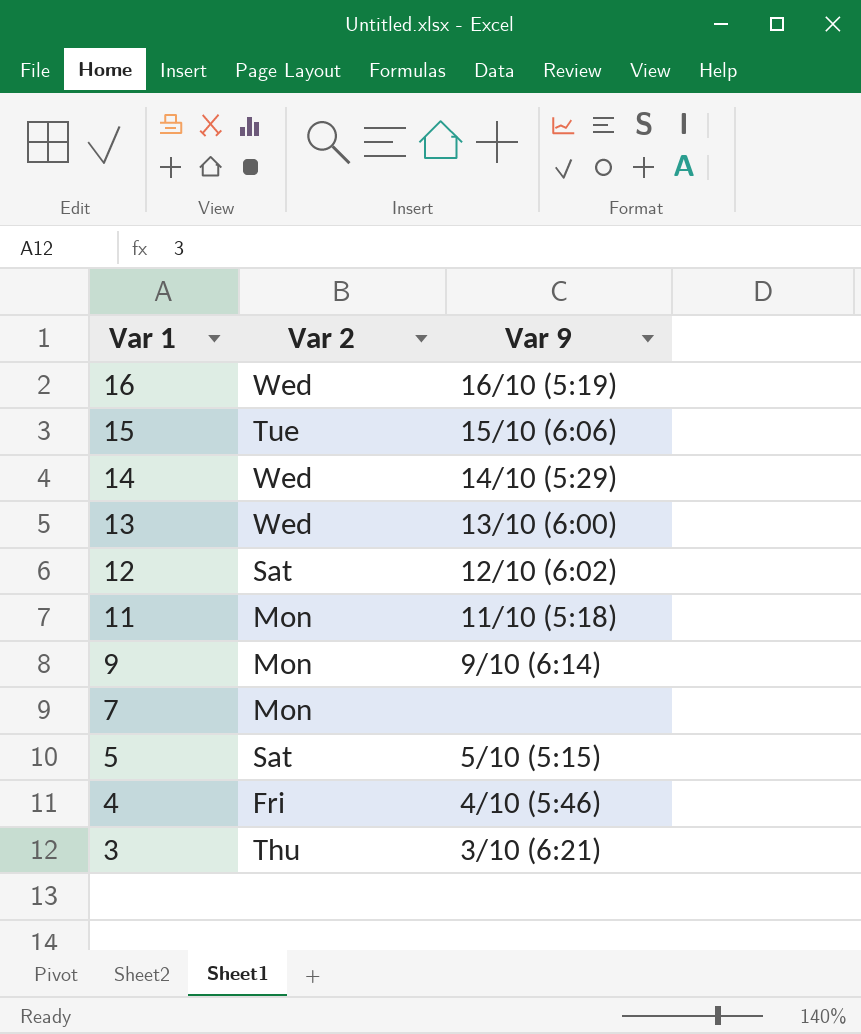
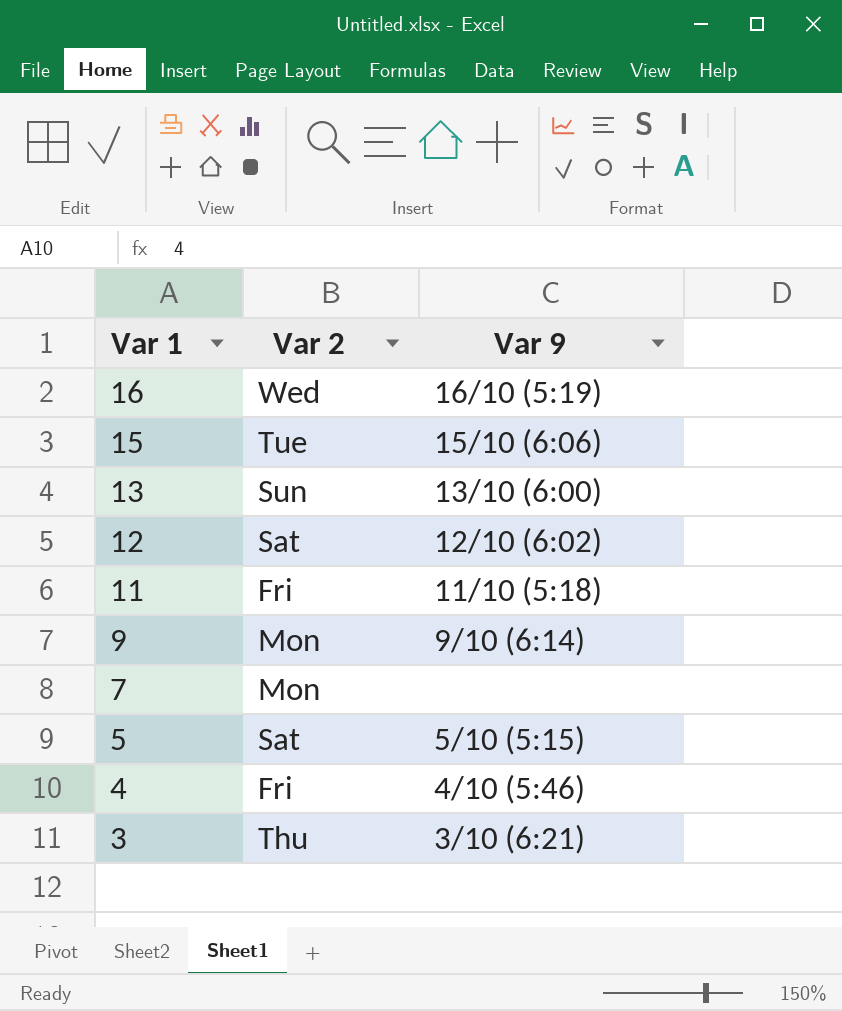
row 14: Wed | 14/10 (5:29) -> none
13 | Var 2: Wed -> Sun
11 | Var 2: Mon -> Fri

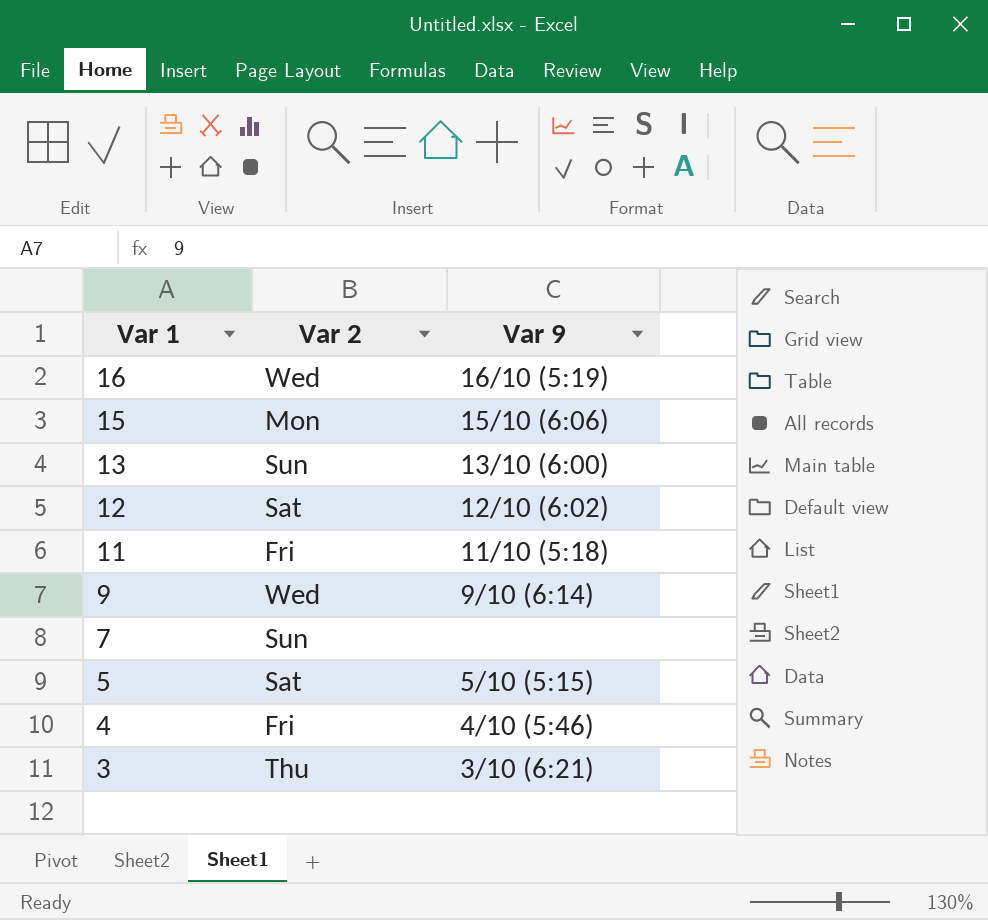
15 | Var 2: Tue -> Mon
9 | Var 2: Mon -> Wed
7 | Var 2: Mon -> Sun

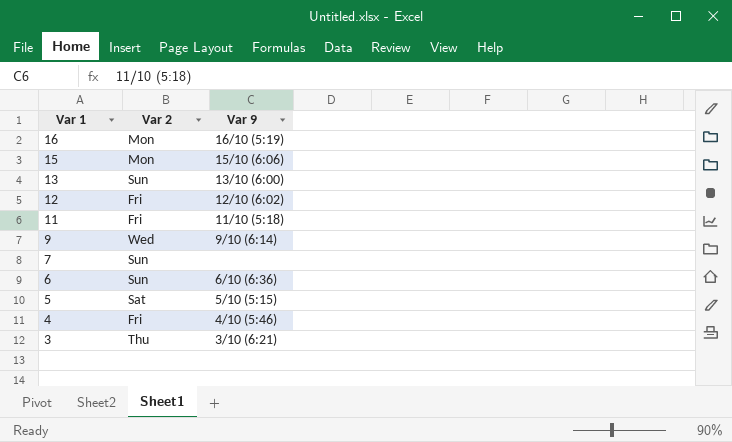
16 | Var 2: Wed -> Mon
12 | Var 2: Sat -> Fri
row 6: none -> Sun | 6/10 (6:36)

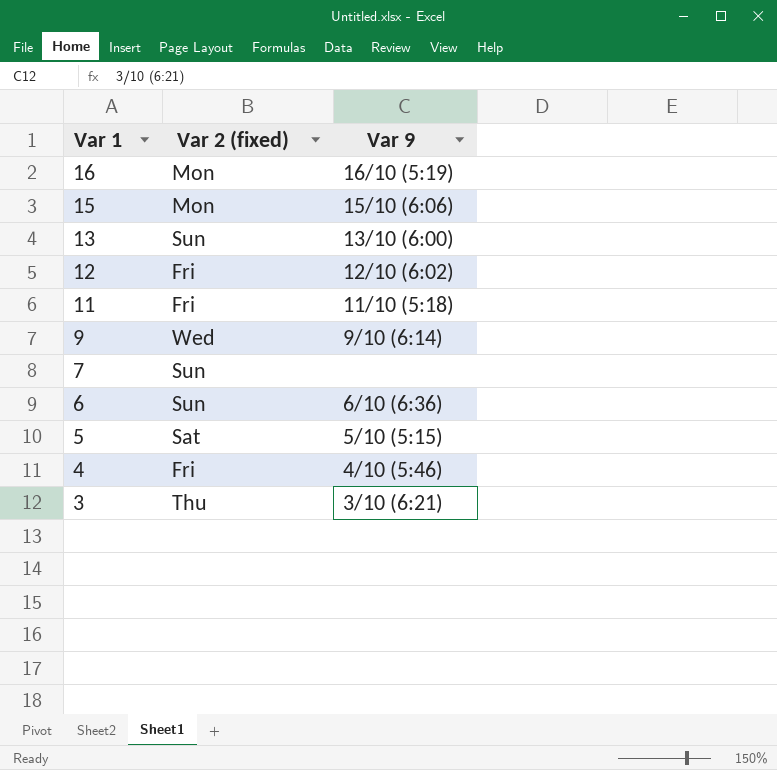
column name: Var 2 -> Var 2 (fixed)

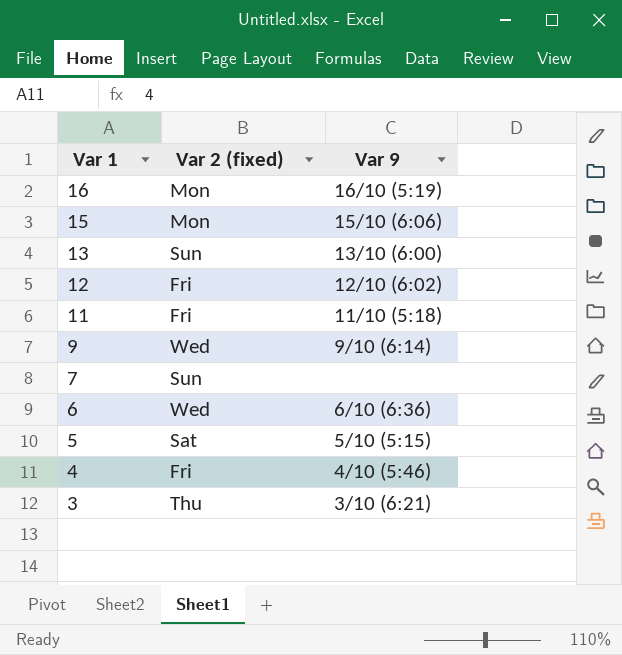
6 | Var 2 (fixed): Sun -> Wed

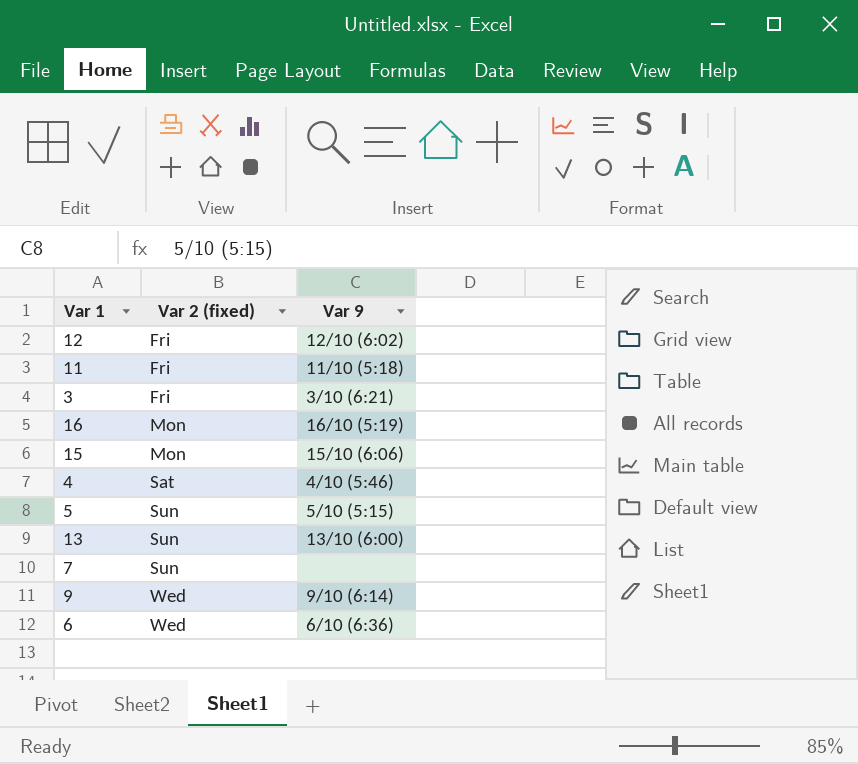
row order: Var 1 descending -> Var 2 (fixed) ascending
3 | Var 2 (fixed): Thu -> Fri
4 | Var 2 (fixed): Fri -> Sat
5 | Var 2 (fixed): Sat -> Sun

